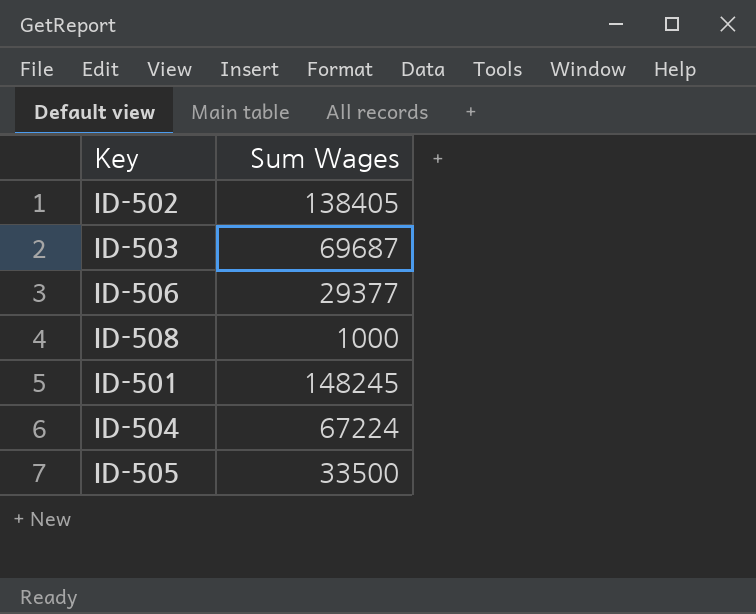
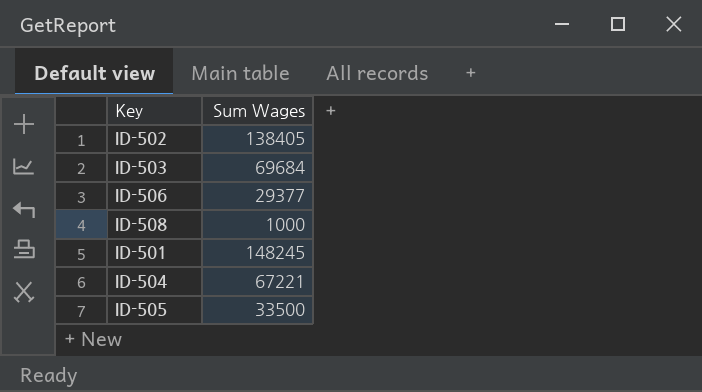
ID-503 | Sum Wages: 69687 -> 69684
ID-504 | Sum Wages: 67224 -> 67221

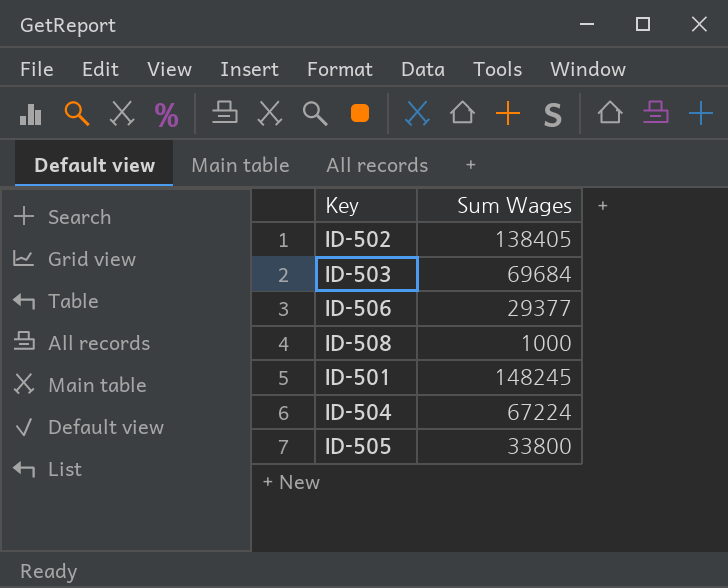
ID-504 | Sum Wages: 67221 -> 67224
ID-505 | Sum Wages: 33500 -> 33800

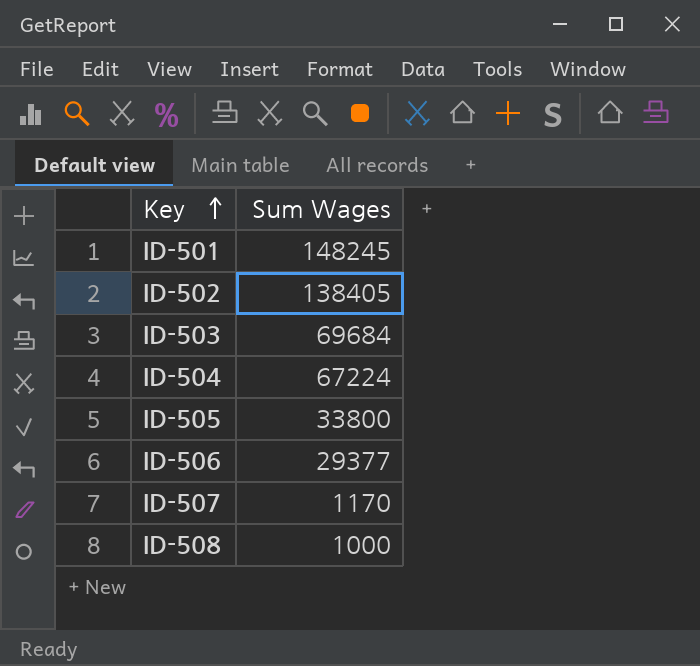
row order: none -> Key ascending
row ID-507: none -> 1170

